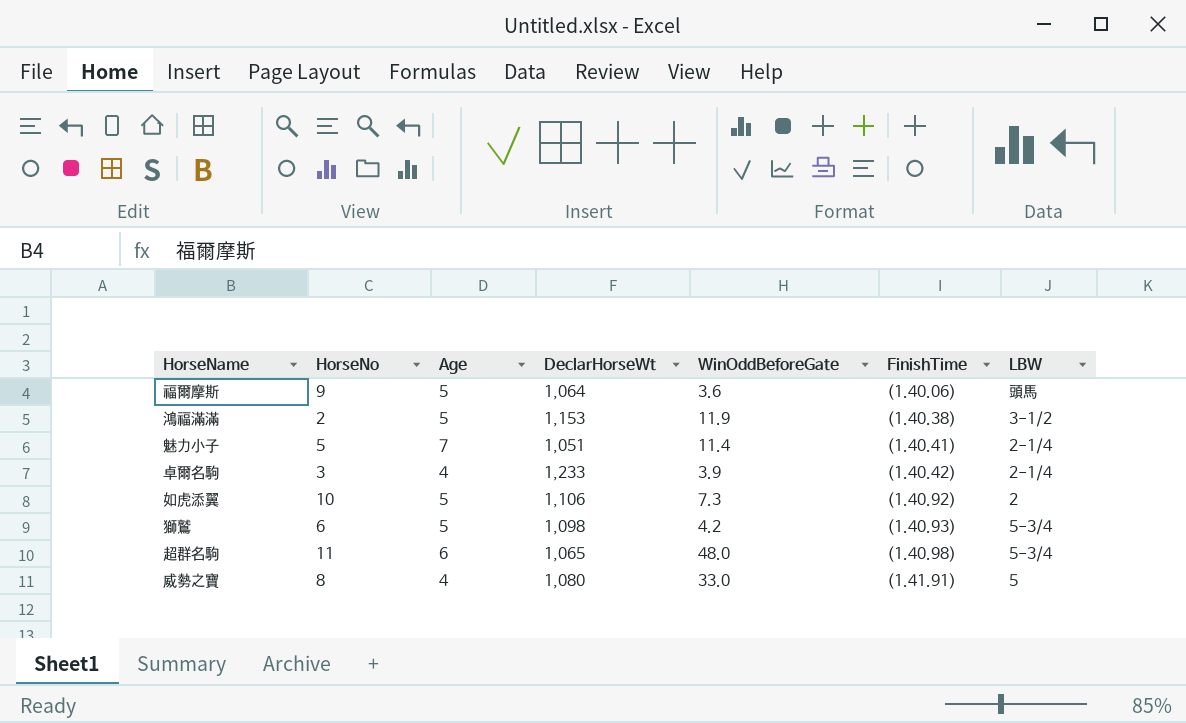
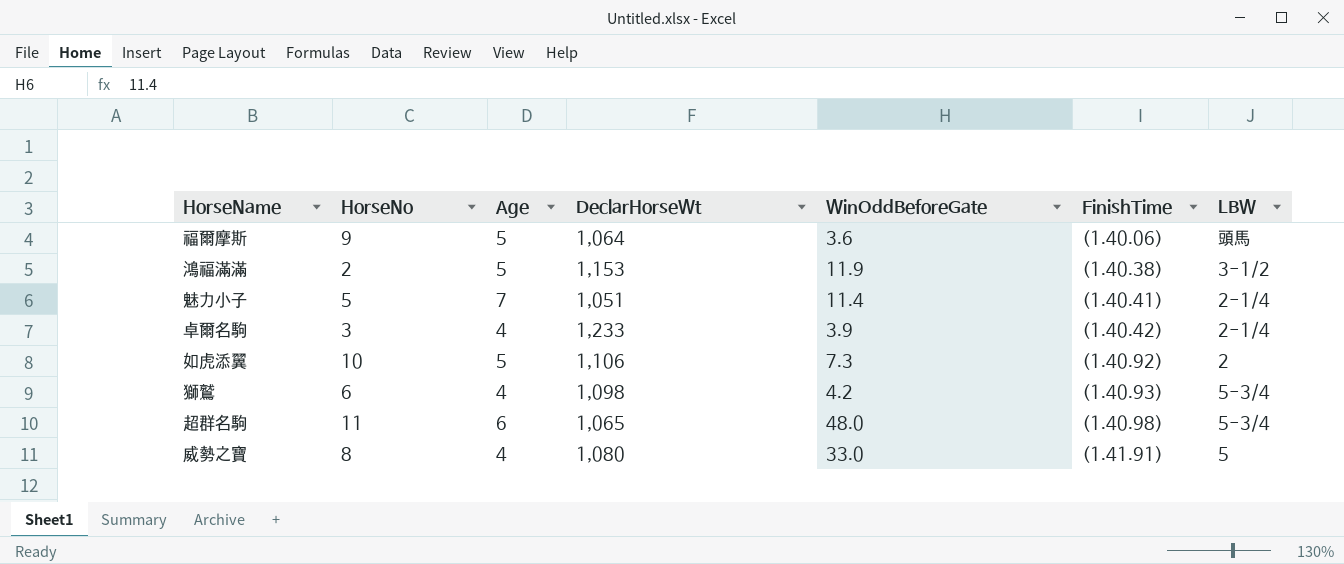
獅鷲 | Age: 5 -> 4

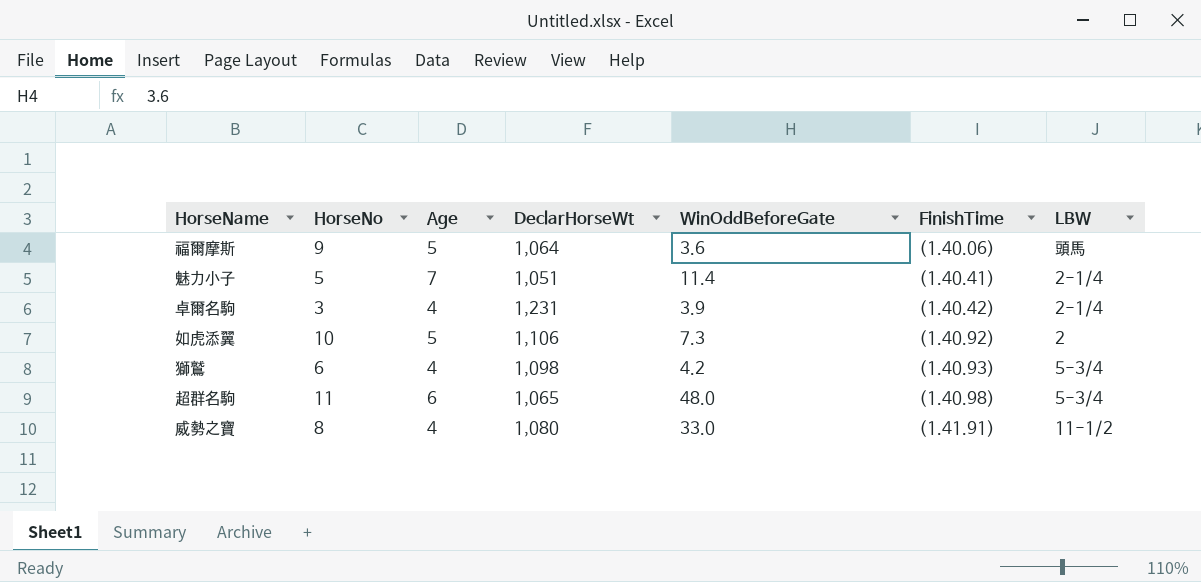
row 鴻福滿滿: 2 | 5 | 1,153 | 11.9 | (1.40.38) | 3-1/2 -> none
卓爾名駒 | DeclarHorseWt: 1,233 -> 1,231
威勢之寶 | LBW: 5 -> 11-1/2

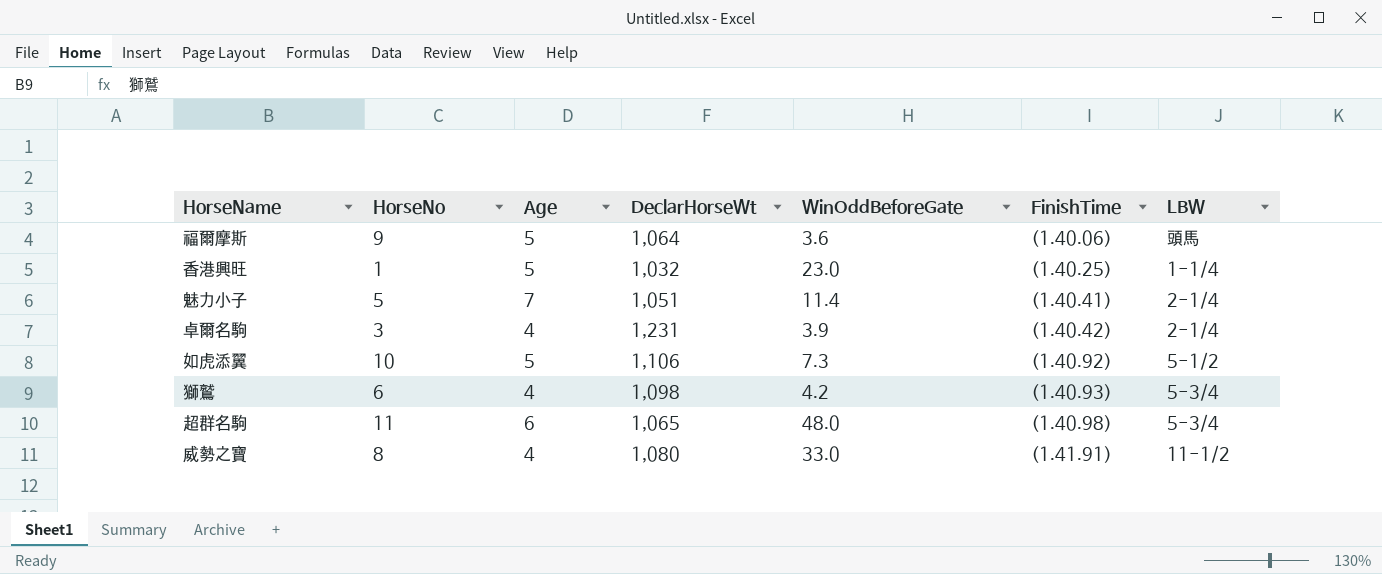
row 香港興旺: none -> 1 | 5 | 1,032 | 23.0 | (1.40.25) | 1-1/4
如虎添翼 | LBW: 2 -> 5-1/2

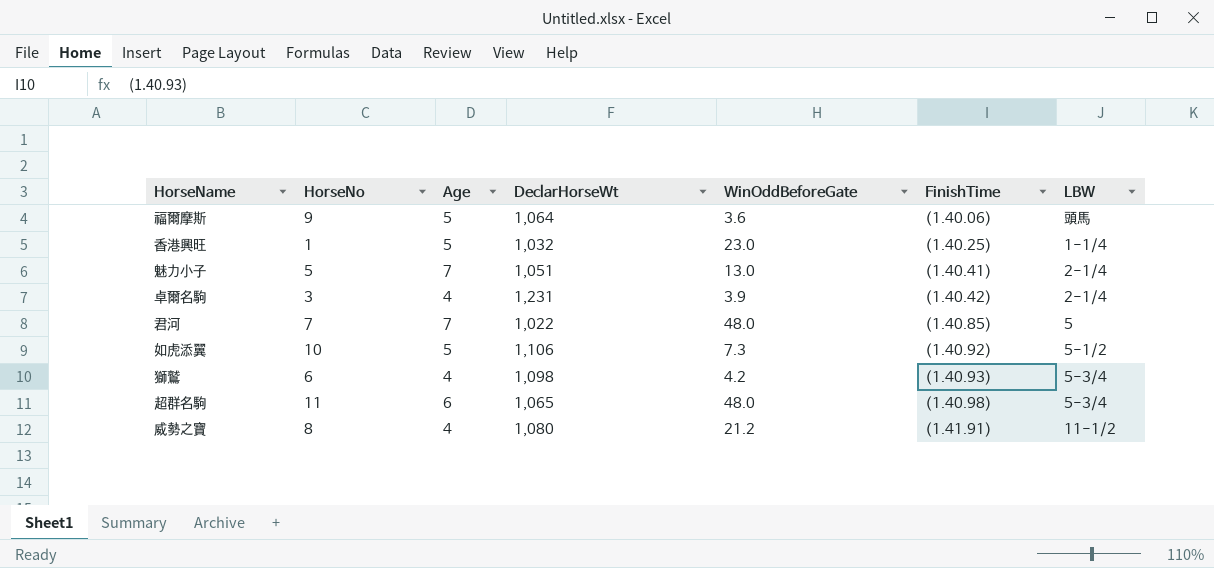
魅力小子 | WinOddBeforeGate: 11.4 -> 13.0
row 君河: none -> 7 | 7 | 1,022 | 48.0 | (1.40.85) | 5
威勢之寶 | WinOddBeforeGate: 33.0 -> 21.2

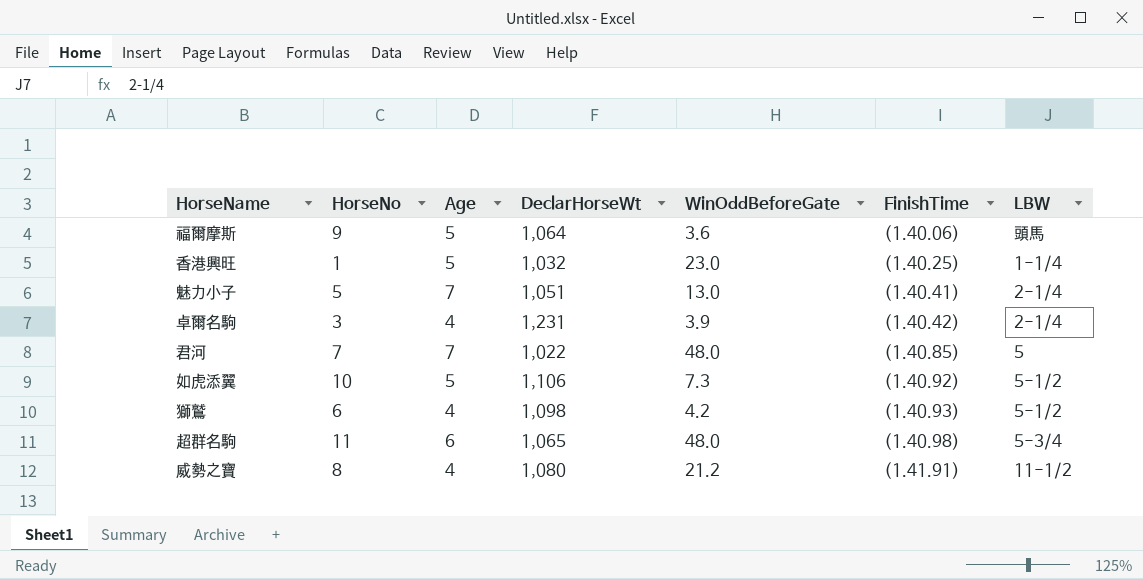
獅鷲 | LBW: 5-3/4 -> 5-1/2

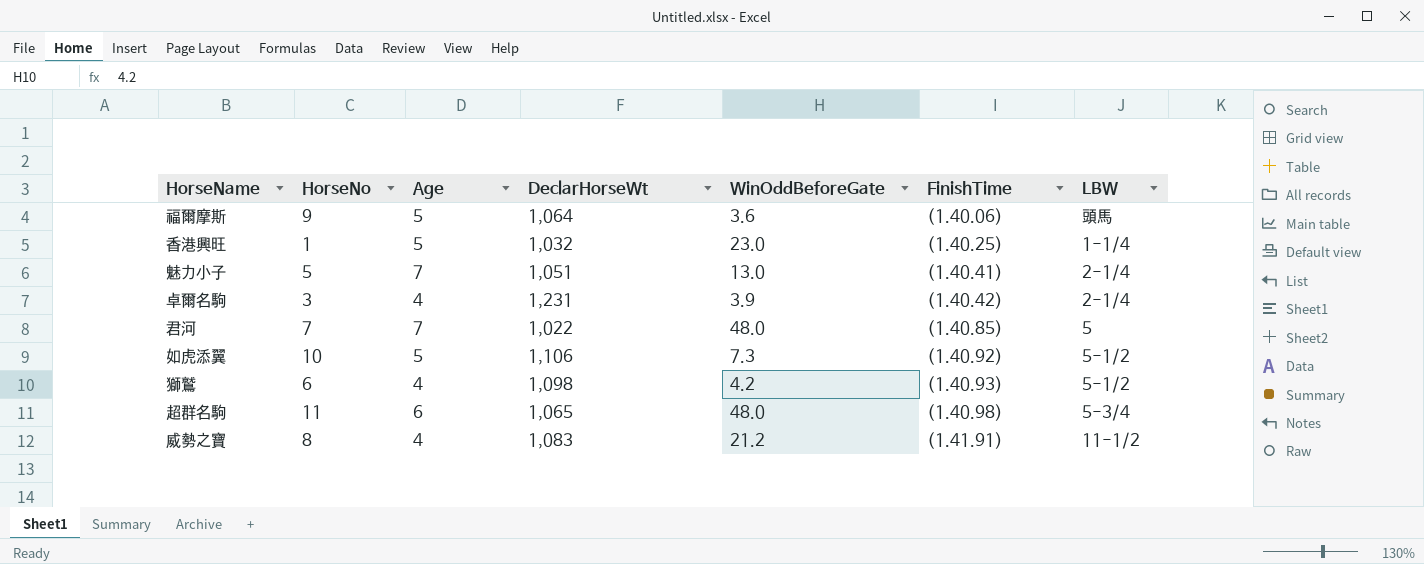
威勢之寶 | DeclarHorseWt: 1,080 -> 1,083

